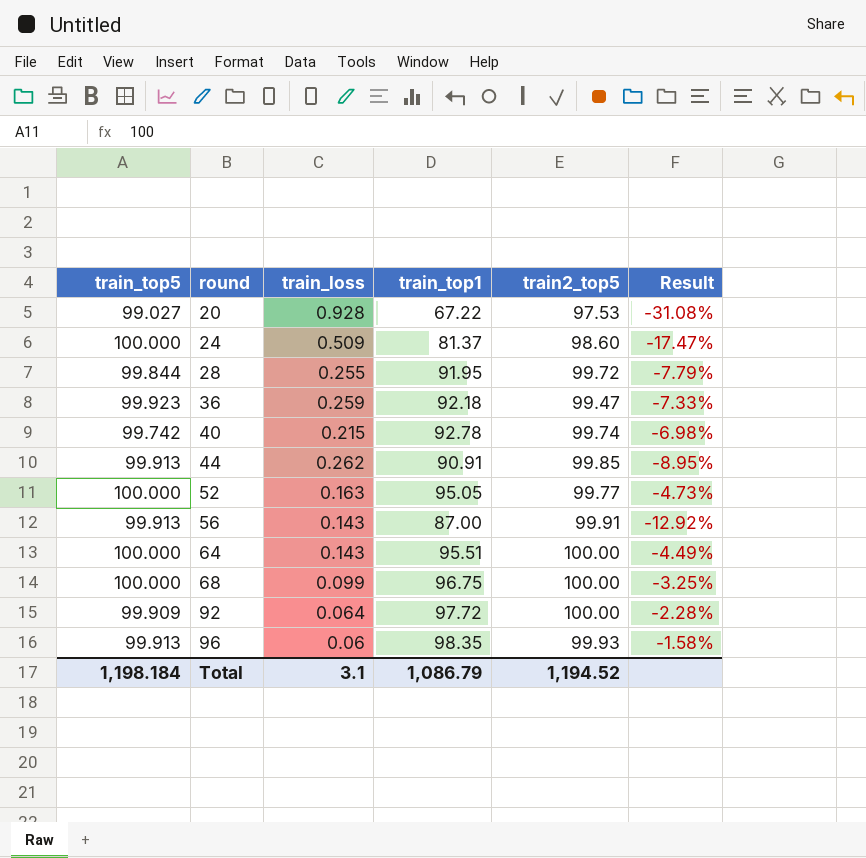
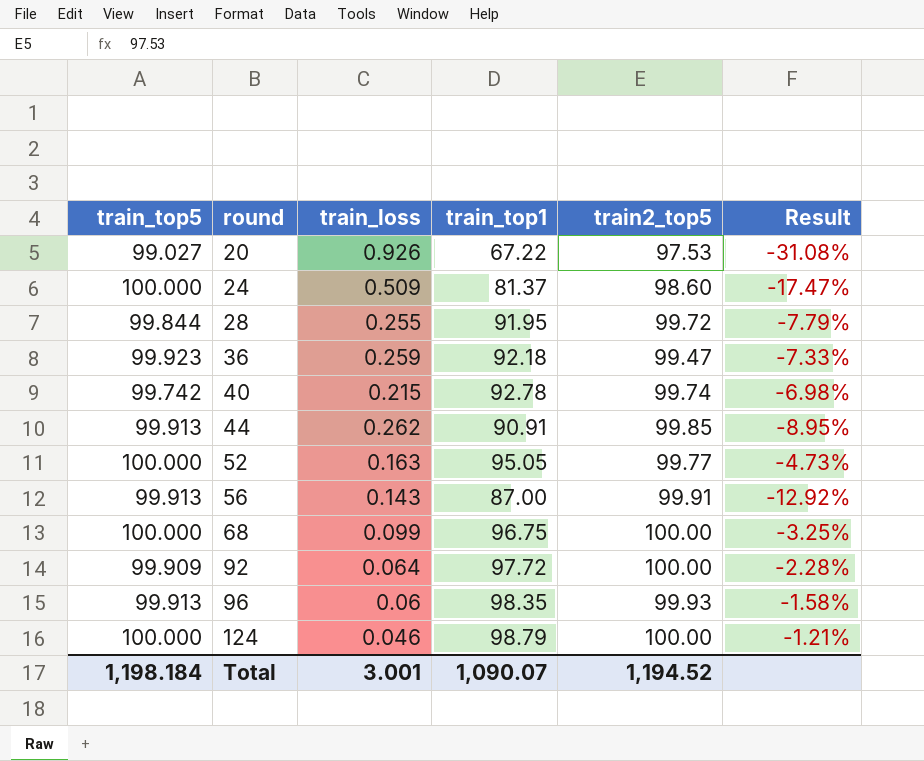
row 64: 100.000 | 0.143 | 95.51 | 100.00 | -4.49% -> none
20 | train_loss: 0.928 -> 0.926
row 124: none -> 100.000 | 0.046 | 98.79 | 100.00 | -1.21%
Total | train_loss: 3.1 -> 3.001
Total | train_top1: 1,086.79 -> 1,090.07

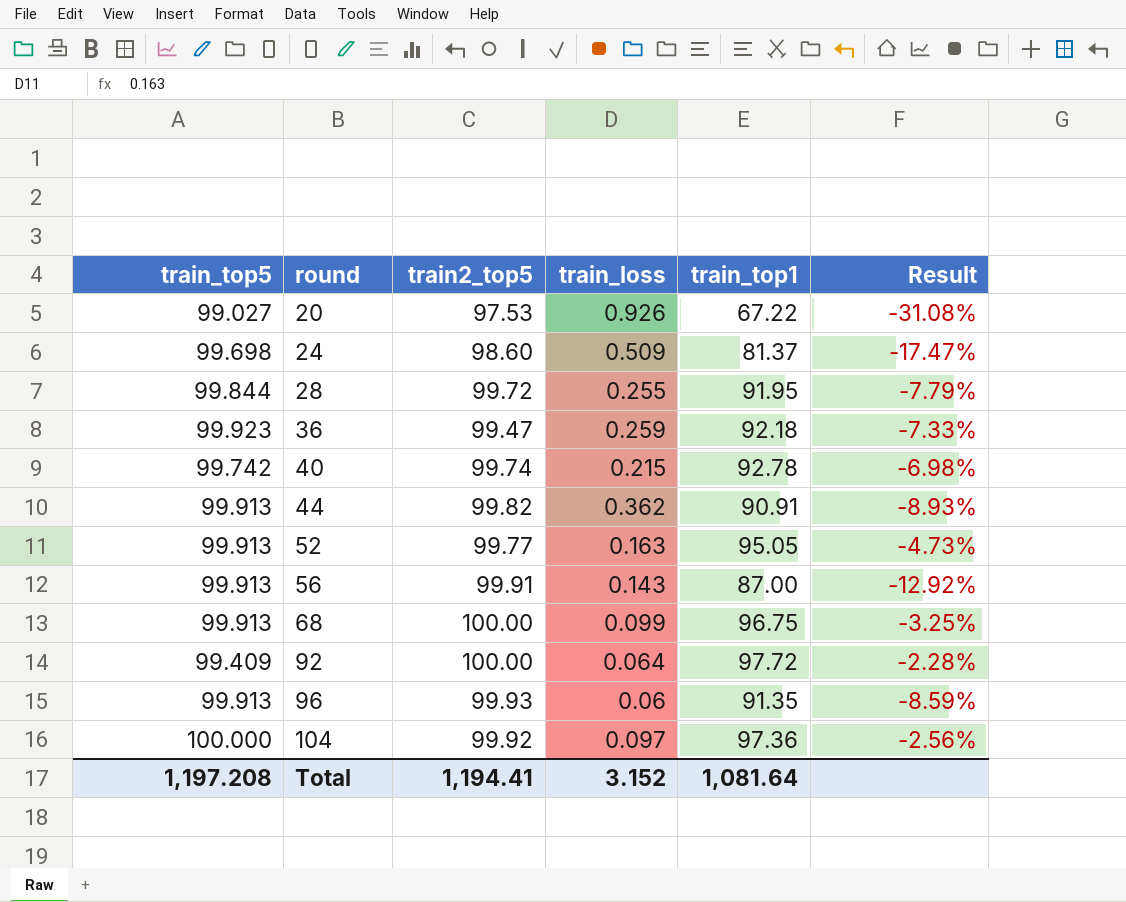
column train2_top5 | position: 5 -> 3
row 124: 100.000 | 0.046 | 98.79 | 100.00 | -1.21% -> none
24 | train_top5: 100.000 -> 99.698
44 | train2_top5: 99.85 -> 99.82
44 | train_loss: 0.262 -> 0.362
44 | Result: -8.95% -> -8.93%
52 | train_top5: 100.000 -> 99.913
68 | train_top5: 100.000 -> 99.913
92 | train_top5: 99.909 -> 99.409
96 | train_top1: 98.35 -> 91.35
96 | Result: -1.58% -> -8.59%
row 104: none -> 100.000 | 99.92 | 0.097 | 97.36 | -2.56%
Total | train_top5: 1,198.184 -> 1,197.208
Total | train2_top5: 1,194.52 -> 1,194.41
Total | train_loss: 3.001 -> 3.152
Total | train_top1: 1,090.07 -> 1,081.64

